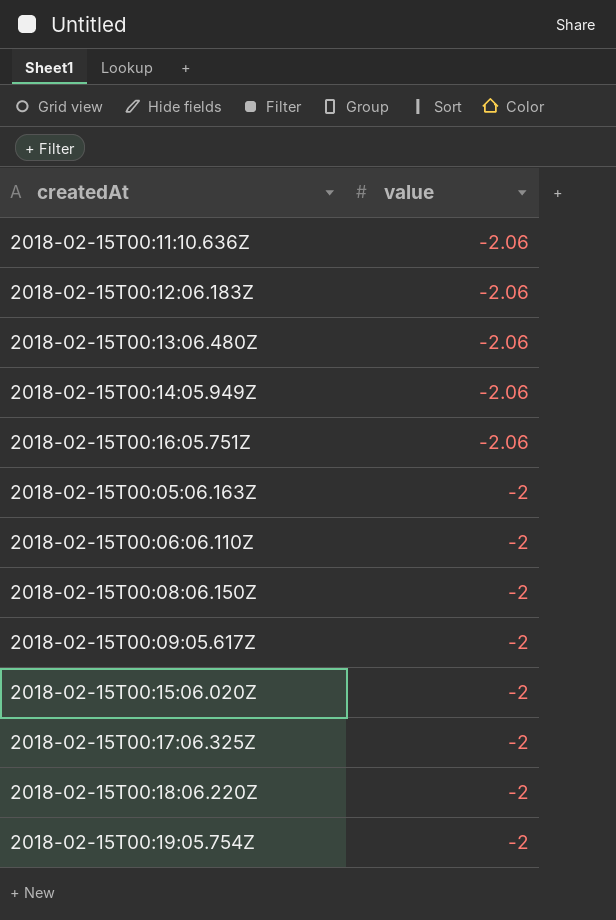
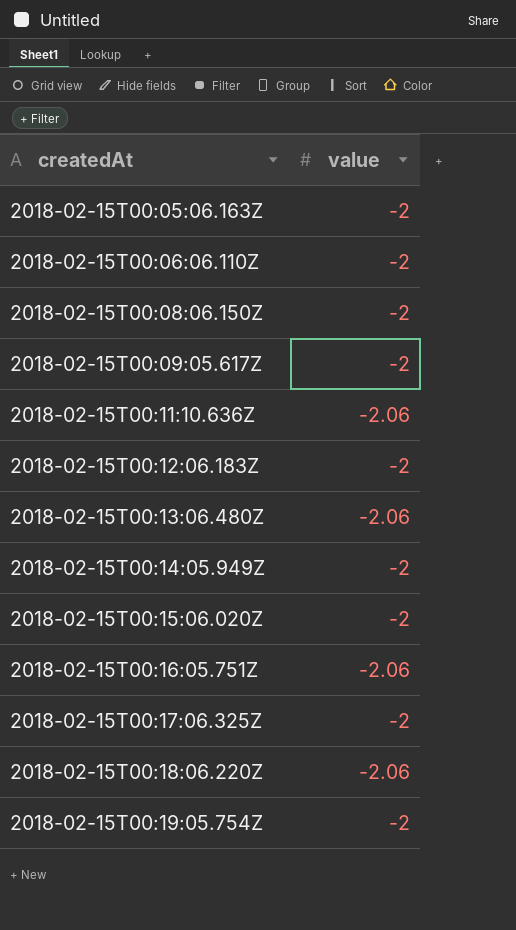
row order: value ascending -> createdAt ascending
2018-02-15T00:12:06.183Z | value: -2.06 -> -2
2018-02-15T00:14:05.949Z | value: -2.06 -> -2
2018-02-15T00:18:06.220Z | value: -2 -> -2.06

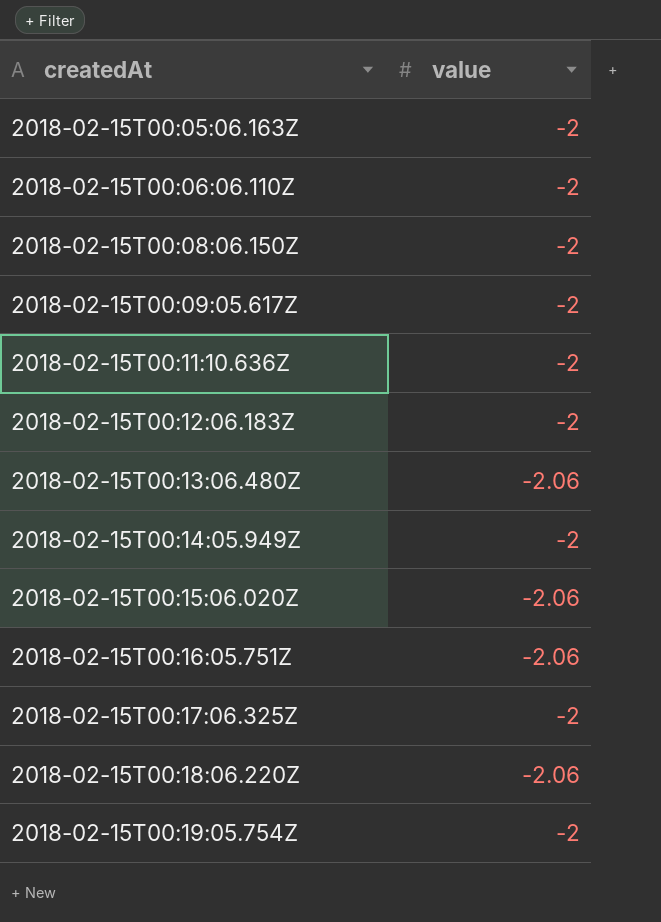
2018-02-15T00:11:10.636Z | value: -2.06 -> -2
2018-02-15T00:15:06.020Z | value: -2 -> -2.06

